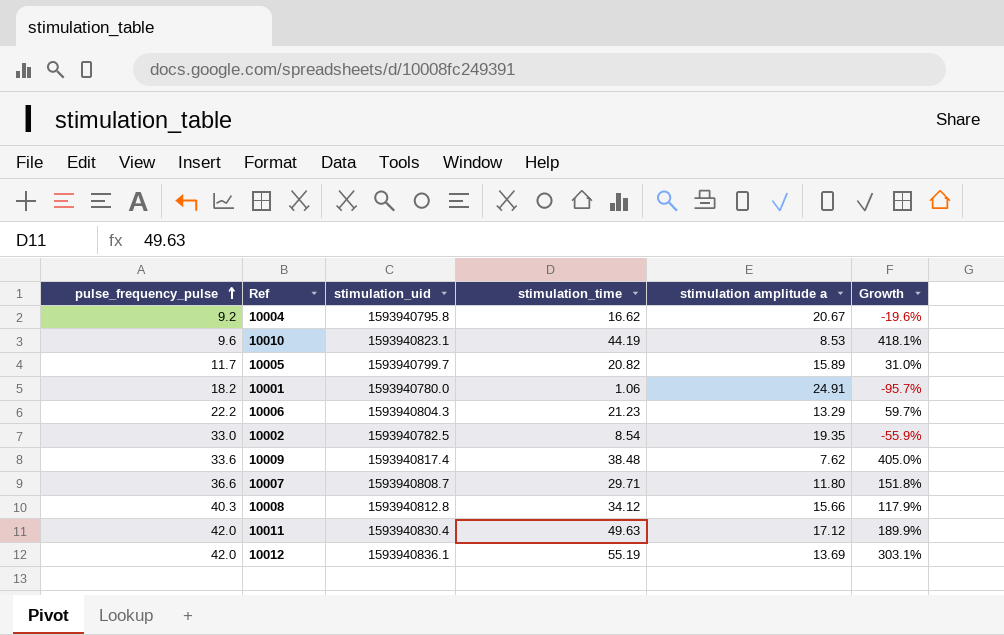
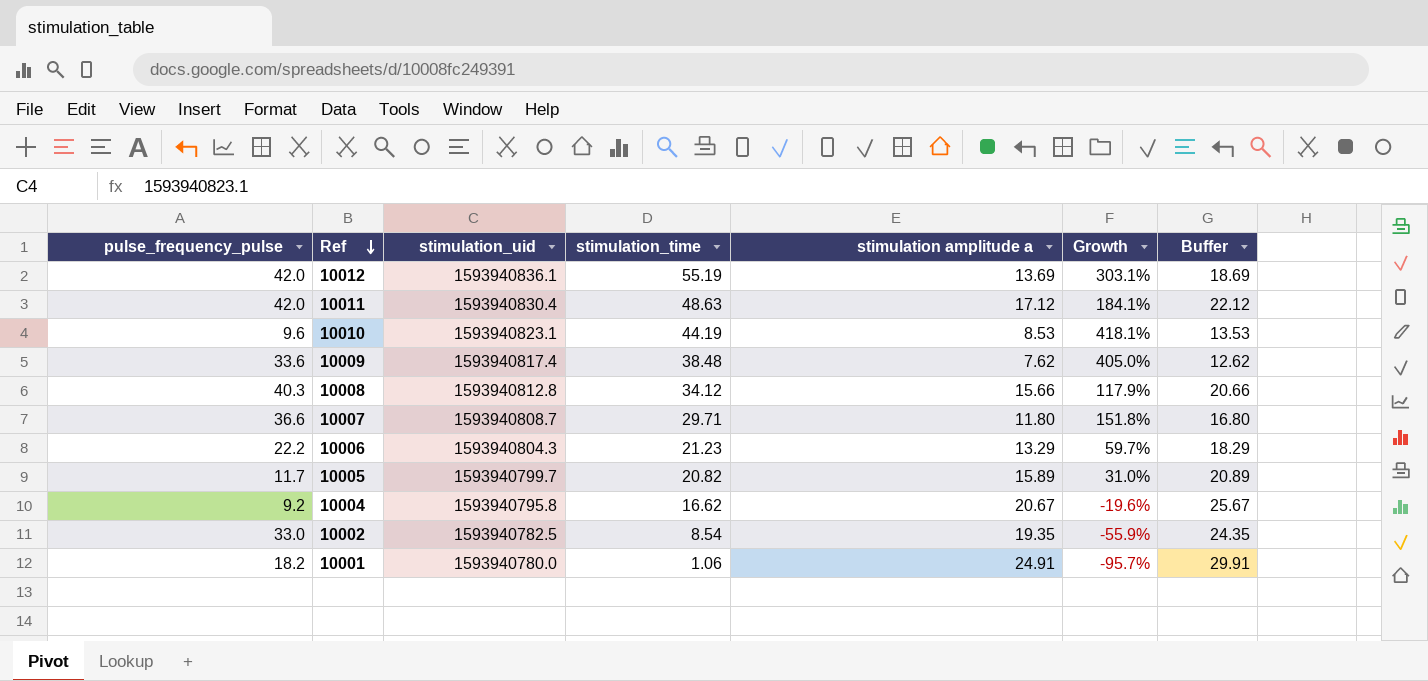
row order: pulse_frequency_pulse ascending -> Ref descending
column Buffer | formula: none -> [stimulation amplitude a] + 5
10011 | stimulation_time: 49.63 -> 48.63
10011 | Growth: 189.9% -> 184.1%

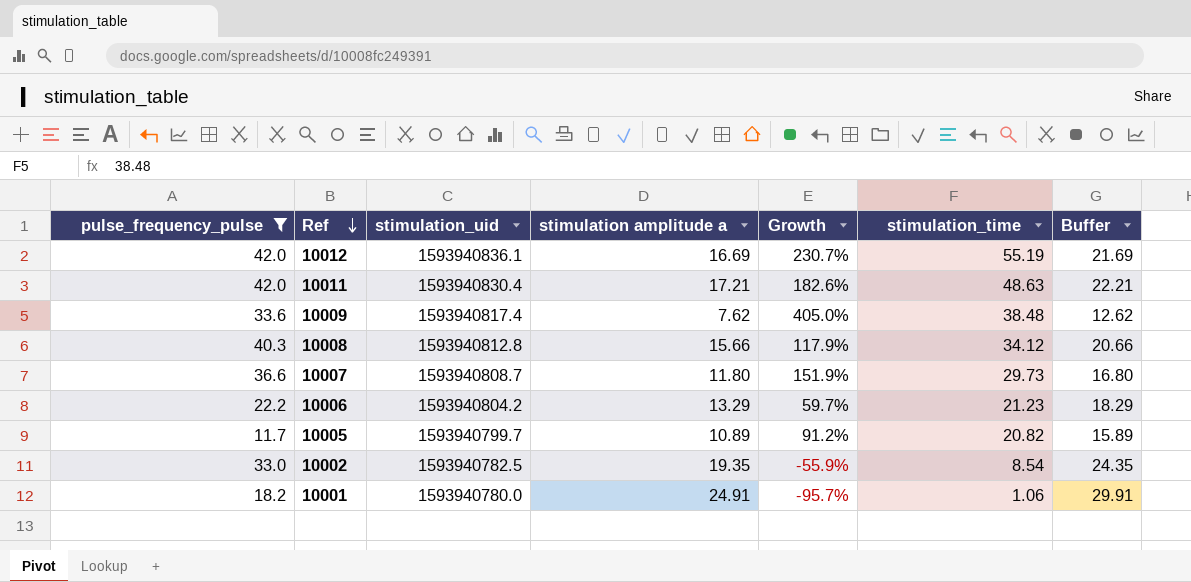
filter: none -> pulse_frequency_pulse >= 11.7
column stimulation_time | position: 4 -> 6
10012 | stimulation amplitude a: 13.69 -> 16.69
10012 | Growth: 303.1% -> 230.7%
10012 | Buffer: 18.69 -> 21.69
10011 | stimulation amplitude a: 17.12 -> 17.21
10011 | Growth: 184.1% -> 182.6%
10011 | Buffer: 22.12 -> 22.21
10007 | Growth: 151.8% -> 151.9%
10007 | stimulation_time: 29.71 -> 29.73
10006 | stimulation_uid: 1593940804.3 -> 1593940804.2
10005 | stimulation amplitude a: 15.89 -> 10.89
10005 | Growth: 31.0% -> 91.2%
10005 | Buffer: 20.89 -> 15.89

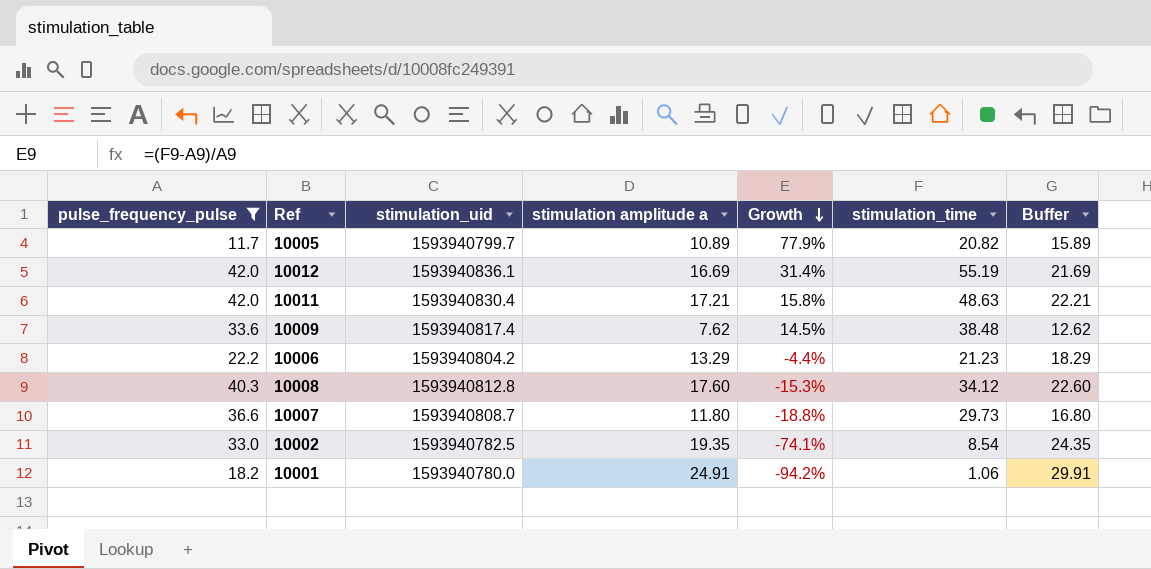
row order: Ref descending -> Growth descending
column Growth | formula: ([stimulation_time] - [stimulation amplitude a]) / [stimulation amplitude a] -> ([stimulation_time] - [pulse_frequency_pulse]) / [pulse_frequency_pulse]
10008 | stimulation amplitude a: 15.66 -> 17.60
10008 | Buffer: 20.66 -> 22.60

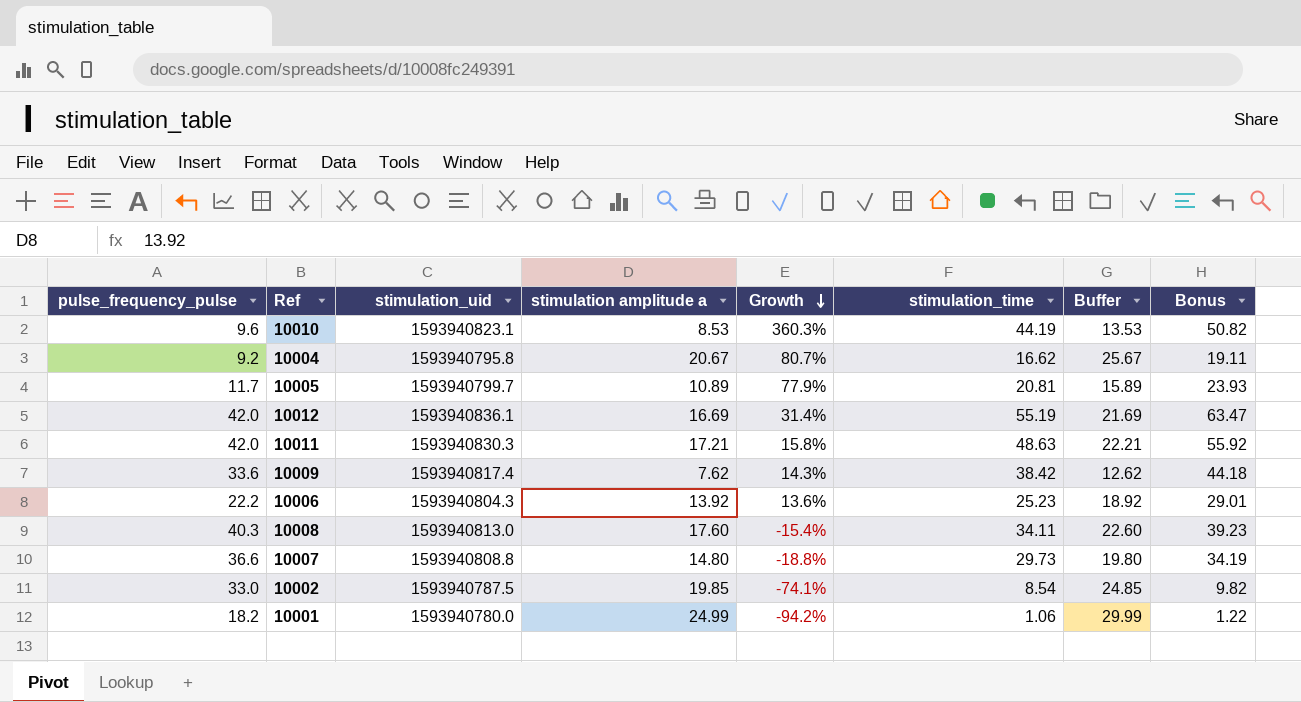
filter: pulse_frequency_pulse >= 11.7 -> none
column Bonus | formula: none -> [stimulation_time] * 1.15
10005 | stimulation_time: 20.82 -> 20.81
10011 | stimulation_uid: 1593940830.4 -> 1593940830.3
10009 | Growth: 14.5% -> 14.3%
10009 | stimulation_time: 38.48 -> 38.42
10006 | stimulation_uid: 1593940804.2 -> 1593940804.3
10006 | stimulation amplitude a: 13.29 -> 13.92
10006 | Growth: -4.4% -> 13.6%
10006 | stimulation_time: 21.23 -> 25.23
10006 | Buffer: 18.29 -> 18.92
10008 | stimulation_uid: 1593940812.8 -> 1593940813.0
10008 | Growth: -15.3% -> -15.4%
10008 | stimulation_time: 34.12 -> 34.11
10007 | stimulation_uid: 1593940808.7 -> 1593940808.8
10007 | stimulation amplitude a: 11.80 -> 14.80
10007 | Buffer: 16.80 -> 19.80
10002 | stimulation_uid: 1593940782.5 -> 1593940787.5
10002 | stimulation amplitude a: 19.35 -> 19.85
10002 | Buffer: 24.35 -> 24.85
10001 | stimulation amplitude a: 24.91 -> 24.99
10001 | Buffer: 29.91 -> 29.99

